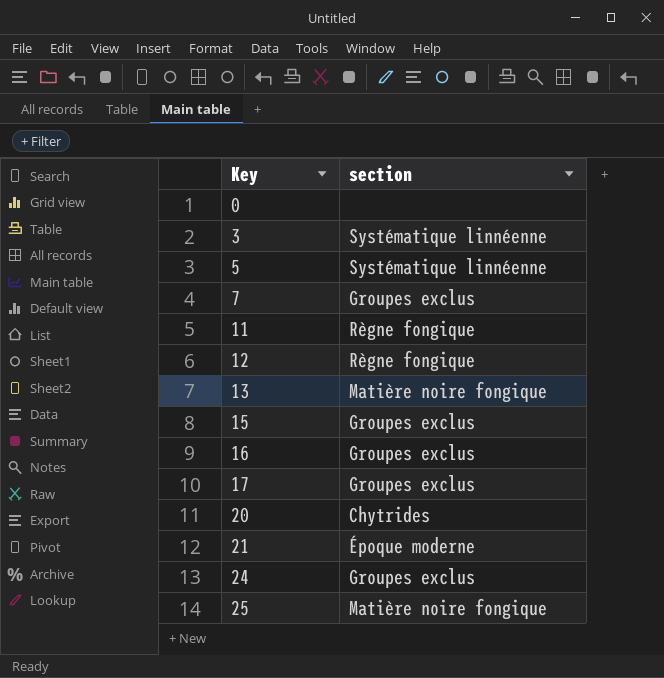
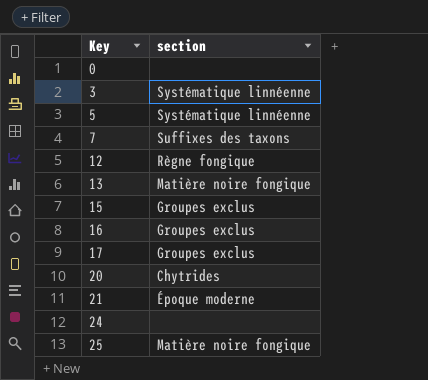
row 11: Règne fongique -> none
7 | section: Groupes exclus -> Suffixes des taxons
24 | section: Groupes exclus -> none

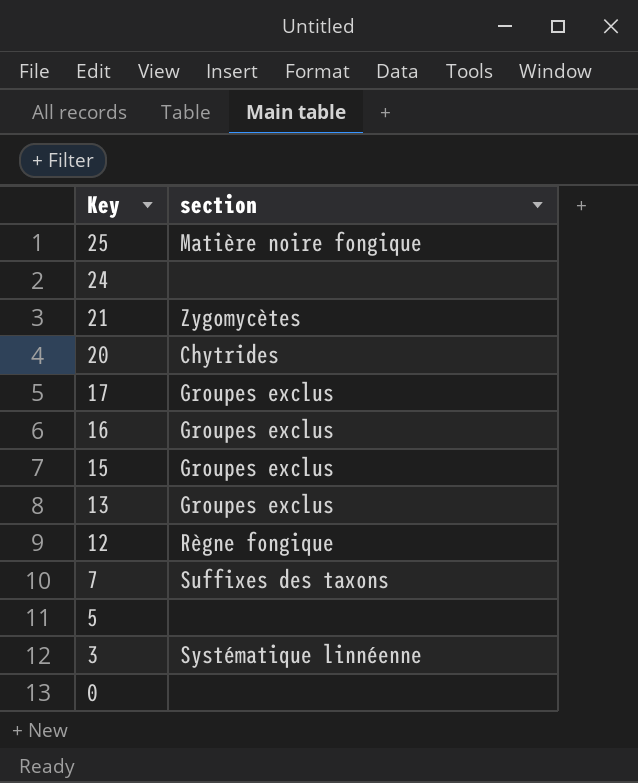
row order: Key ascending -> Key descending
21 | section: Époque moderne -> Zygomycètes
13 | section: Matière noire fongique -> Groupes exclus
5 | section: Systématique linnéenne -> none

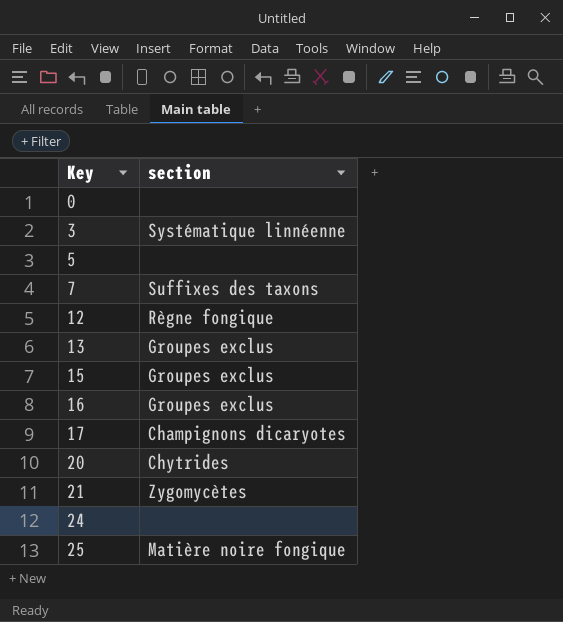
row order: Key descending -> Key ascending
17 | section: Groupes exclus -> Champignons dicaryotes

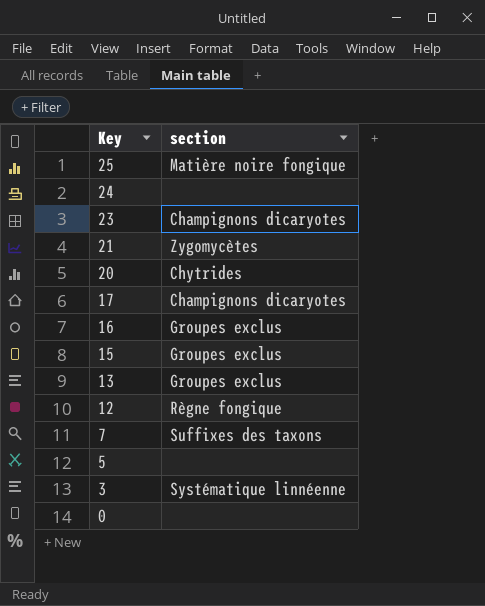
row order: Key ascending -> Key descending
row 23: none -> Champignons dicaryotes

